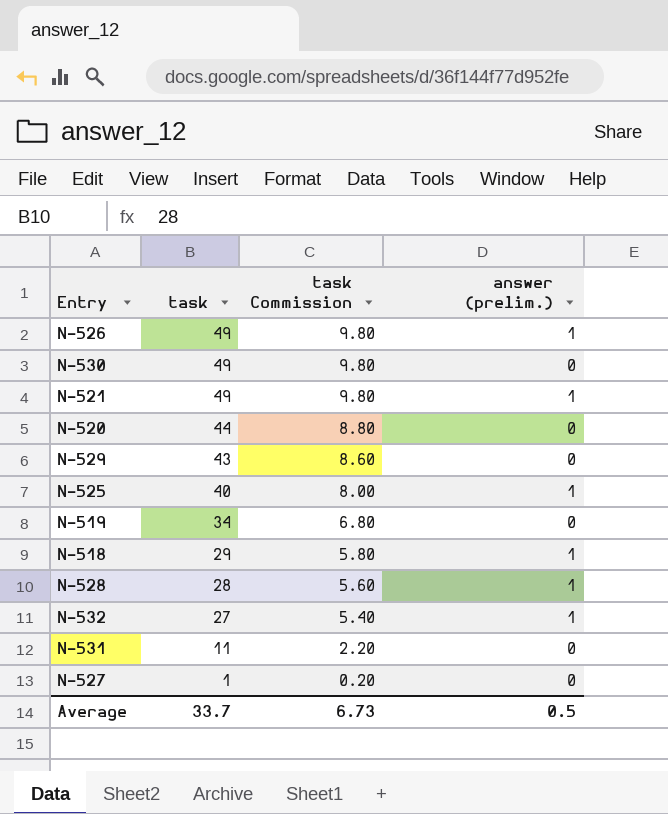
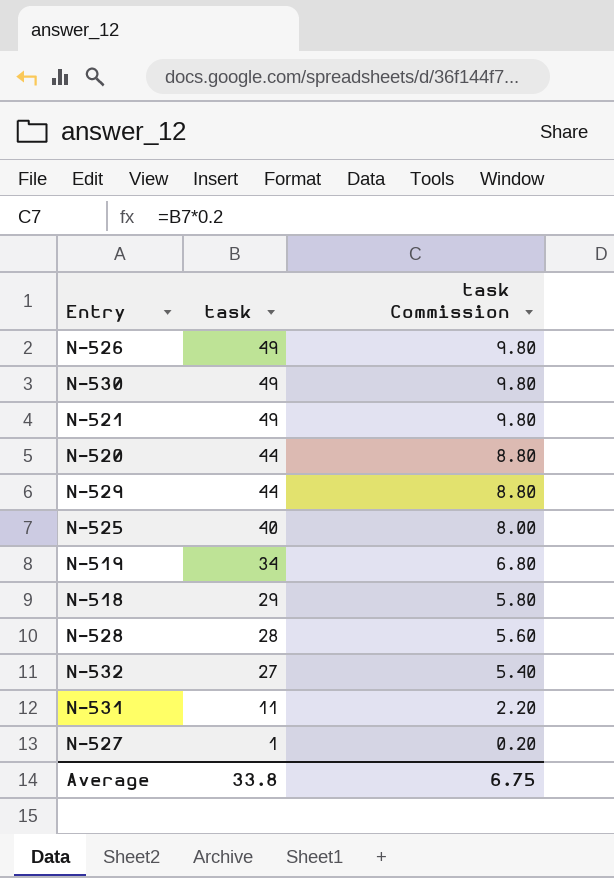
column answer (prelim.) | position: 4 -> none
N-529 | task: 43 -> 44
N-529 | task Commission: 8.60 -> 8.80
Average | task: 33.7 -> 33.8
Average | task Commission: 6.73 -> 6.75

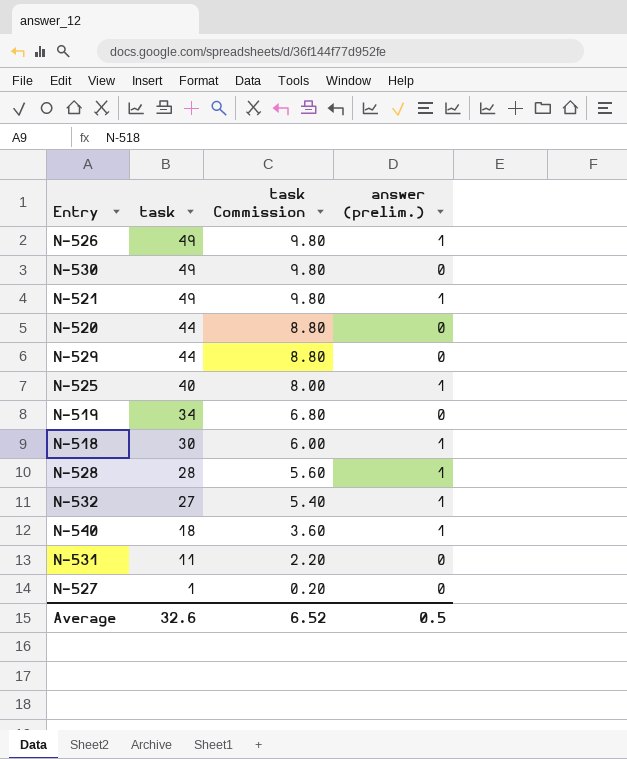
column answer (prelim.) | position: none -> 4
N-518 | task: 29 -> 30
N-518 | task Commission: 5.80 -> 6.00
row N-540: none -> 18 | 3.60 | 1
Average | task: 33.8 -> 32.6
Average | task Commission: 6.75 -> 6.52

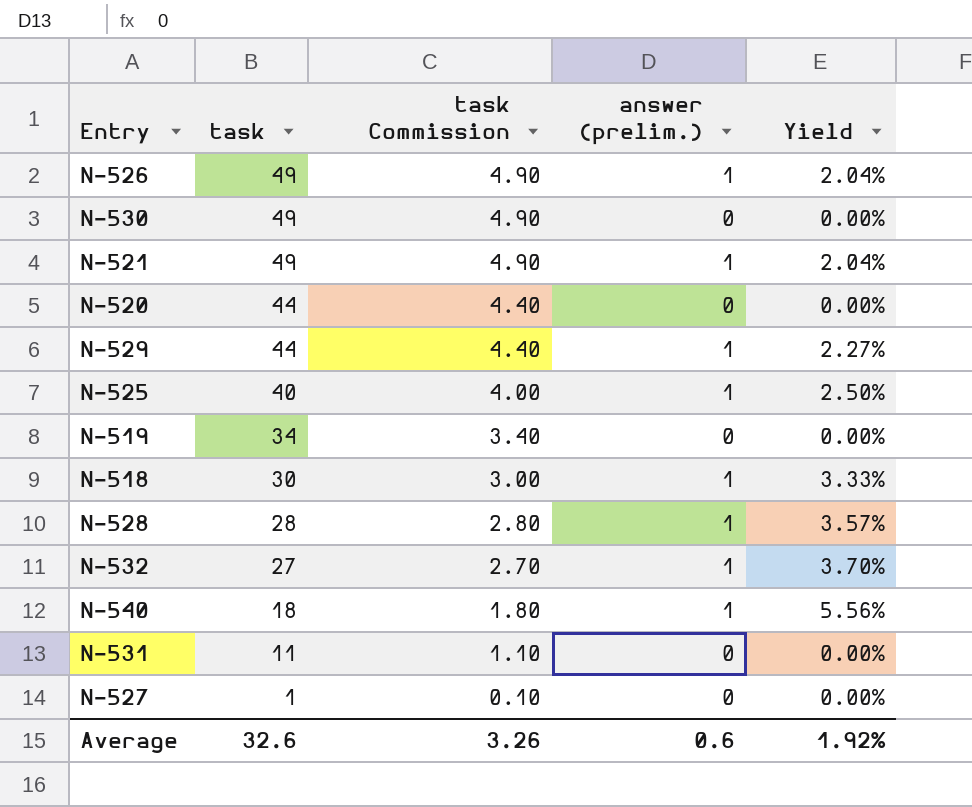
column task Commission | formula: [task] * 0.2 -> [task] * 0.1
column Yield | formula: none -> [answer (prelim.)] / [task]
N-529 | answer (prelim.): 0 -> 1
Average | task Commission: 6.52 -> 3.26
Average | answer (prelim.): 0.5 -> 0.6

